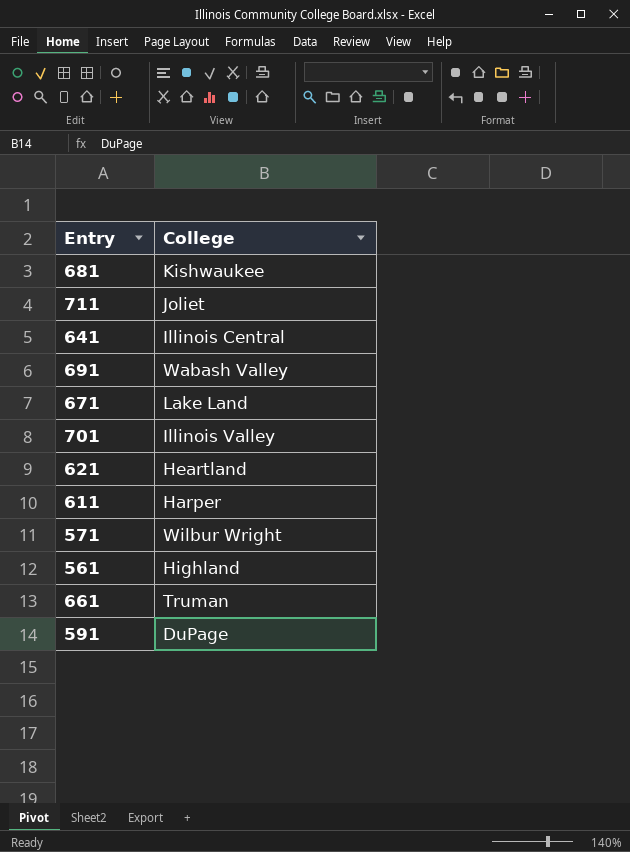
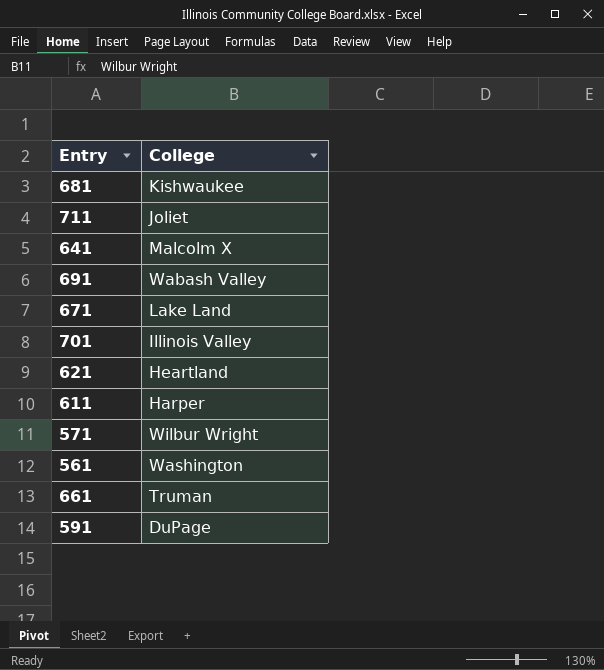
641 | College: Illinois Central -> Malcolm X
561 | College: Highland -> Washington

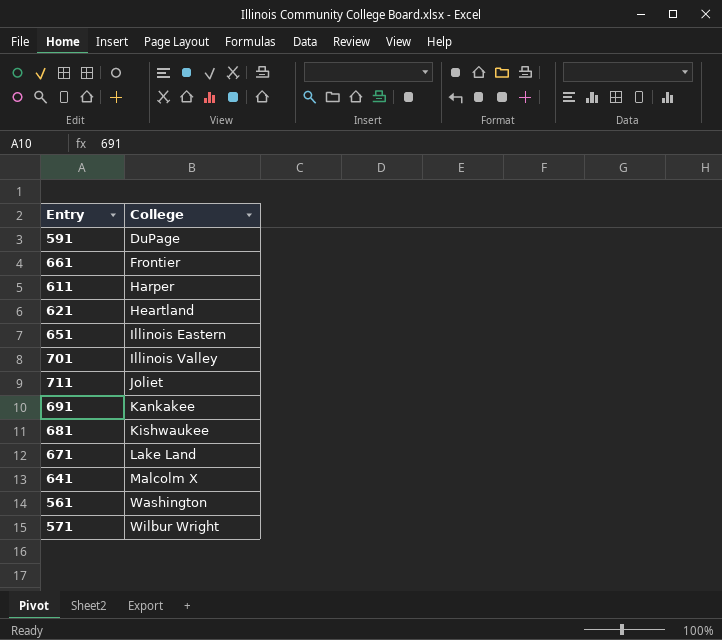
row order: none -> College ascending
661 | College: Truman -> Frontier
row 651: none -> Illinois Eastern
691 | College: Wabash Valley -> Kankakee

